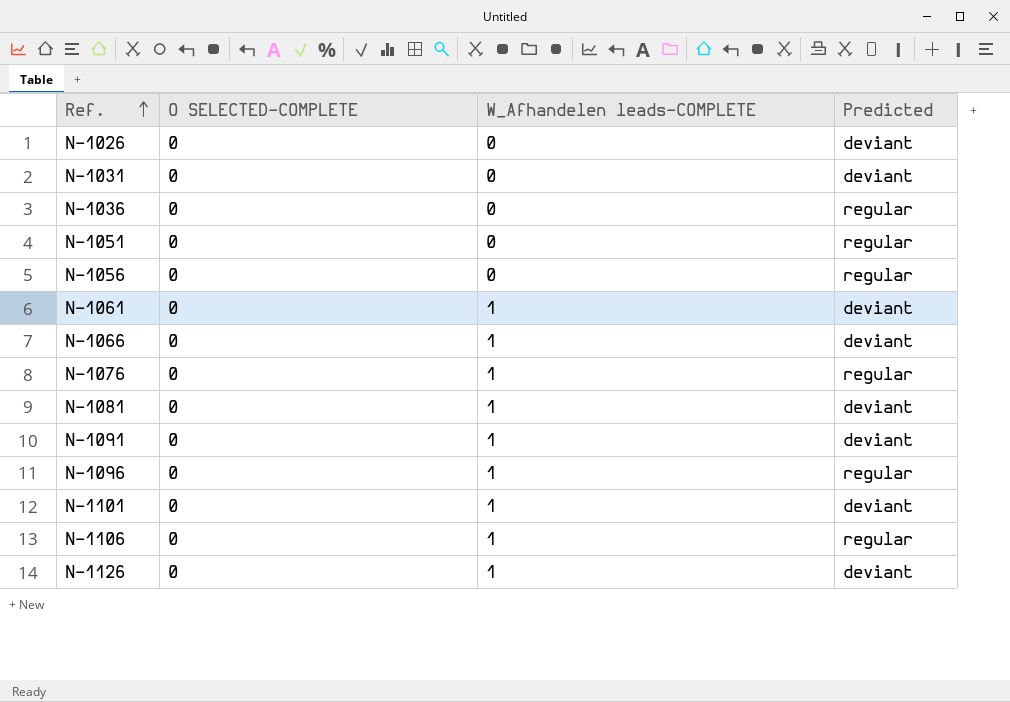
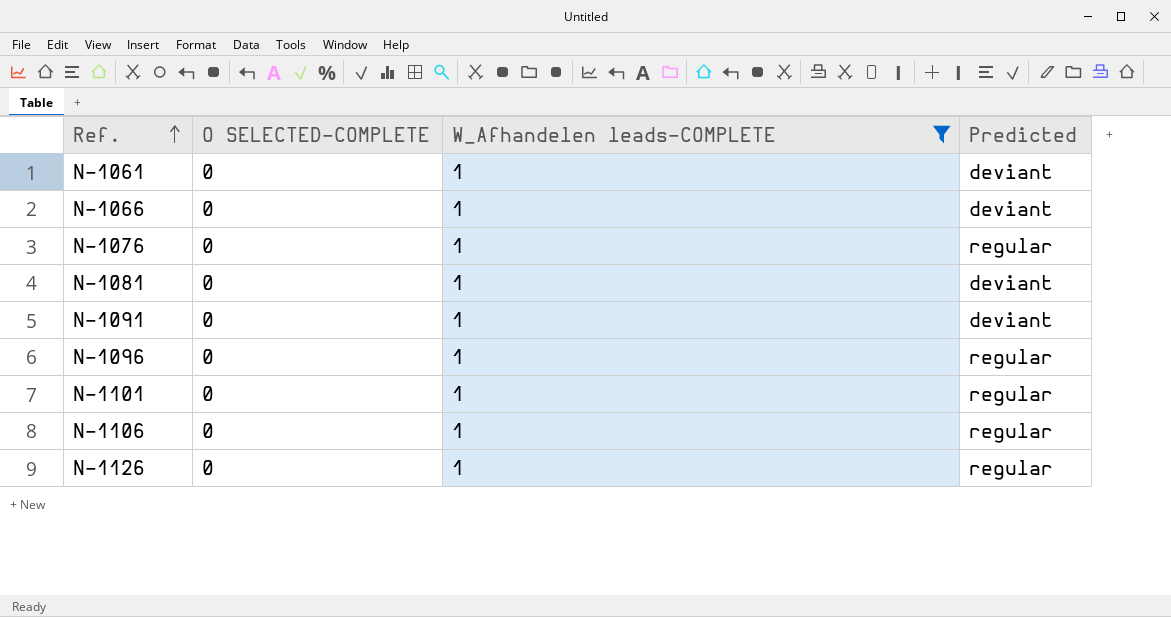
filter: none -> W_Afhandelen leads-COMPLETE = 1
N-1101 | Predicted: deviant -> regular
N-1126 | Predicted: deviant -> regular

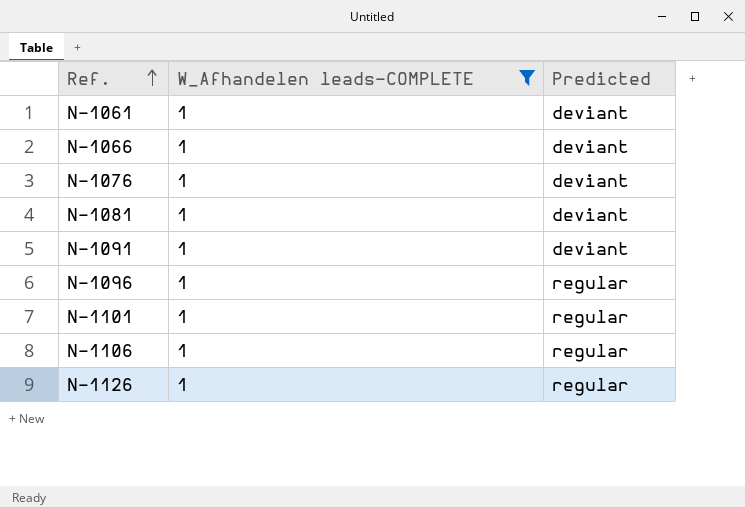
column O SELECTED-COMPLETE | position: 2 -> none
N-1076 | Predicted: regular -> deviant

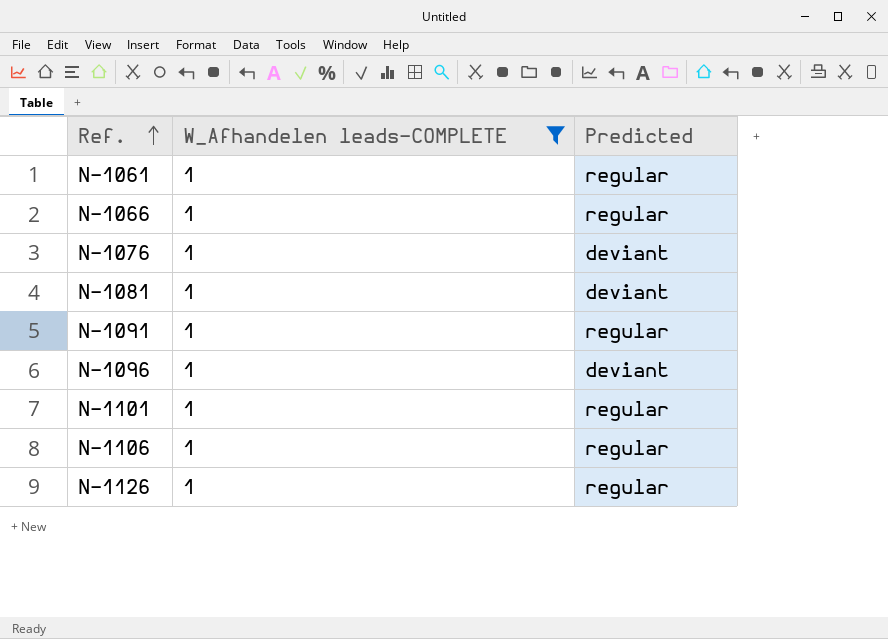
N-1061 | Predicted: deviant -> regular
N-1066 | Predicted: deviant -> regular
N-1091 | Predicted: deviant -> regular
N-1096 | Predicted: regular -> deviant

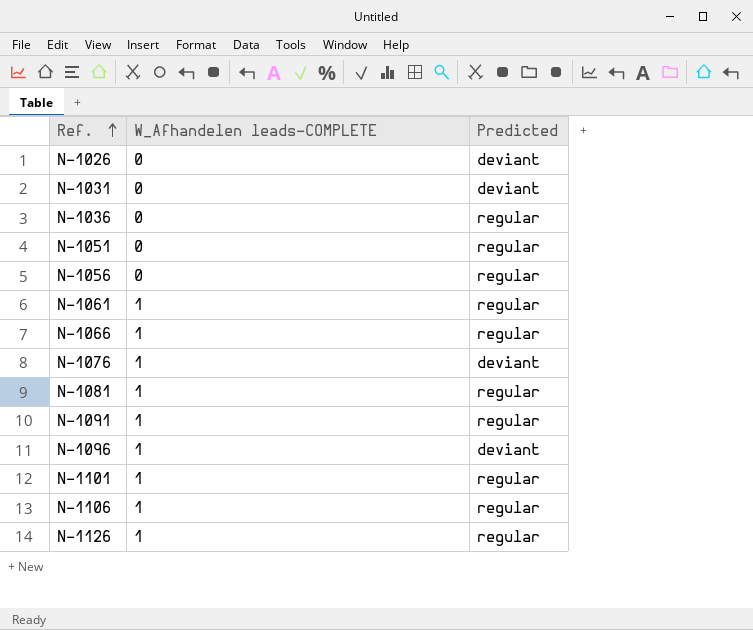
filter: W_Afhandelen leads-COMPLETE = 1 -> none
N-1081 | Predicted: deviant -> regular

